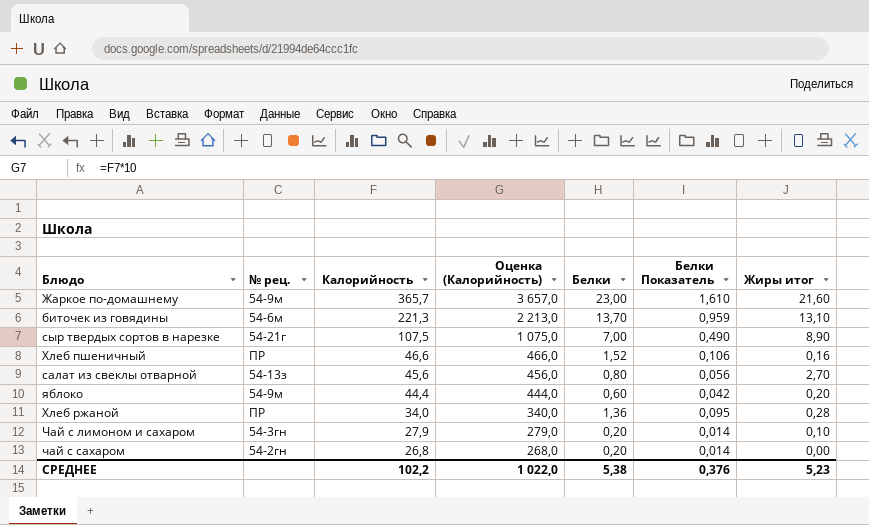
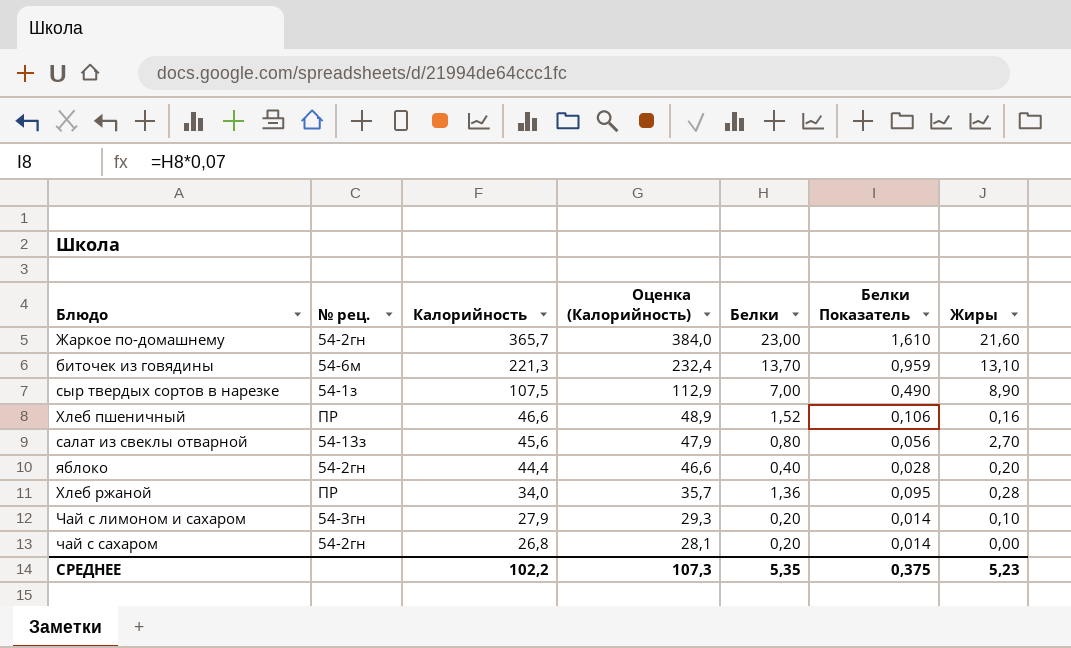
column Оценка (Калорийность) | formula: [Калорийность] * 10 -> [Калорийность] * 1,05
column name: Жиры итог -> Жиры
Жаркое по-домашнему | № рец.: 54-9м -> 54-2гн
сыр твердых сортов в нарезке | № рец.: 54-21г -> 54-1з
яблоко | № рец.: 54-9м -> 54-2гн
яблоко | Белки: 0,60 -> 0,40
яблоко | Белки Показатель: 0,042 -> 0,028
СРЕДНЕЕ | Оценка (Калорийность): 1 022,0 -> 107,3
СРЕДНЕЕ | Белки: 5,38 -> 5,35
СРЕДНЕЕ | Белки Показатель: 0,376 -> 0,375

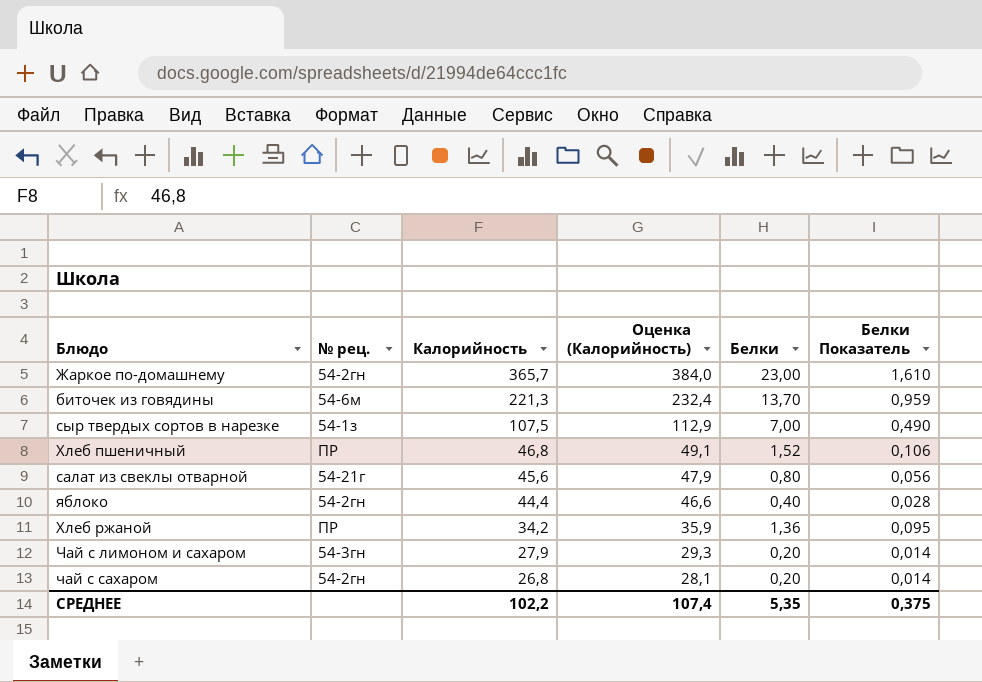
column Жиры | position: 7 -> none
Хлеб пшеничный | Калорийность: 46,6 -> 46,8
Хлеб пшеничный | Оценка (Калорийность): 48,9 -> 49,1
салат из свеклы отварной | № рец.: 54-13з -> 54-21г
Хлеб ржаной | Калорийность: 34,0 -> 34,2
Хлеб ржаной | Оценка (Калорийность): 35,7 -> 35,9
СРЕДНЕЕ | Оценка (Калорийность): 107,3 -> 107,4

